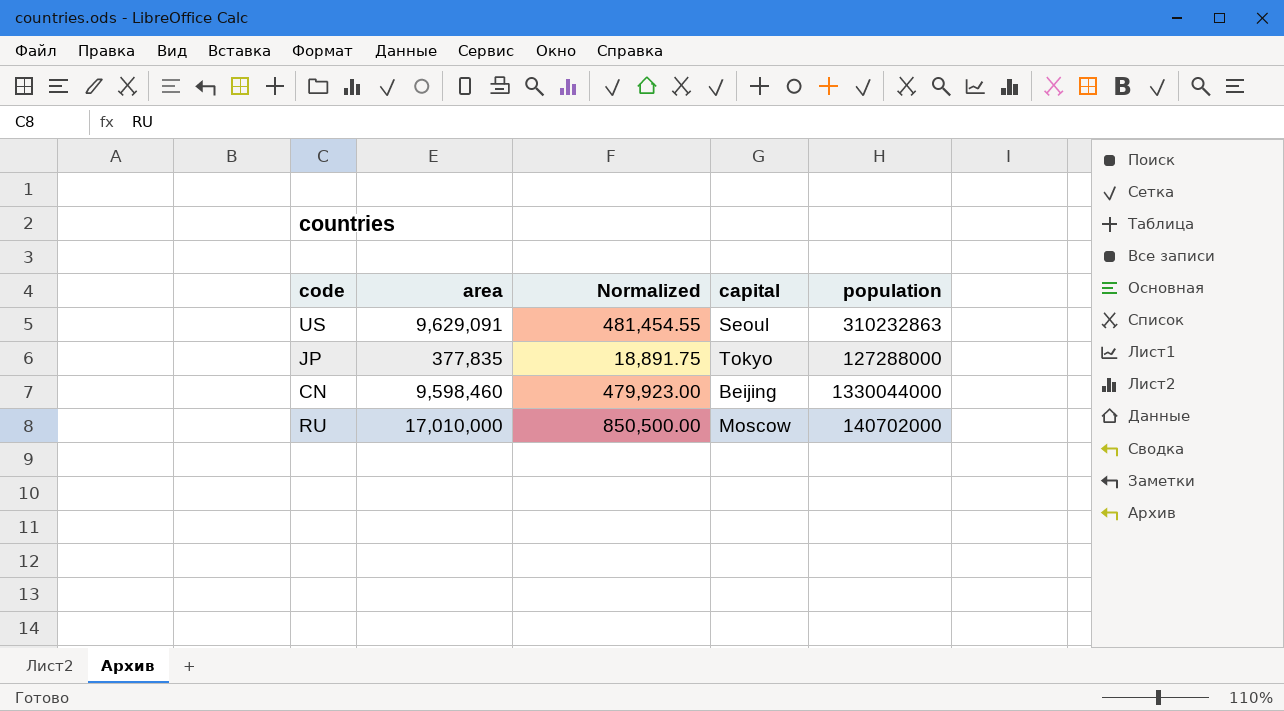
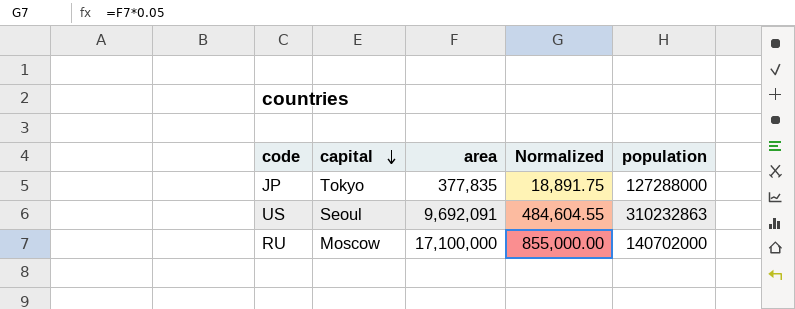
row order: none -> capital descending
column capital | position: 4 -> 2
row CN: 9,598,460 | 479,923.00 | Beijing | 1330044000 -> none
US | area: 9,629,091 -> 9,692,091
US | Normalized: 481,454.55 -> 484,604.55
RU | area: 17,010,000 -> 17,100,000
RU | Normalized: 850,500.00 -> 855,000.00

